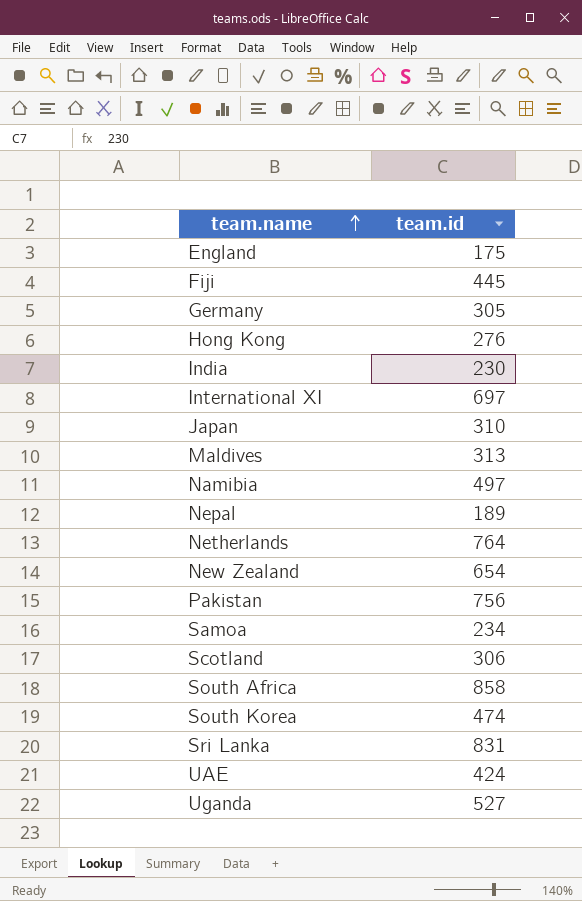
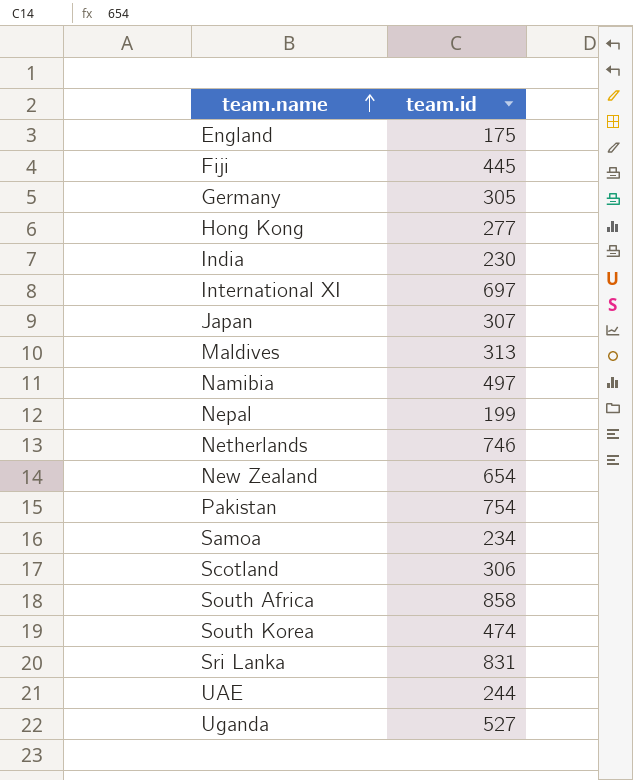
Hong Kong | team.id: 276 -> 277
Japan | team.id: 310 -> 307
Nepal | team.id: 189 -> 199
Netherlands | team.id: 764 -> 746
Pakistan | team.id: 756 -> 754
UAE | team.id: 424 -> 244

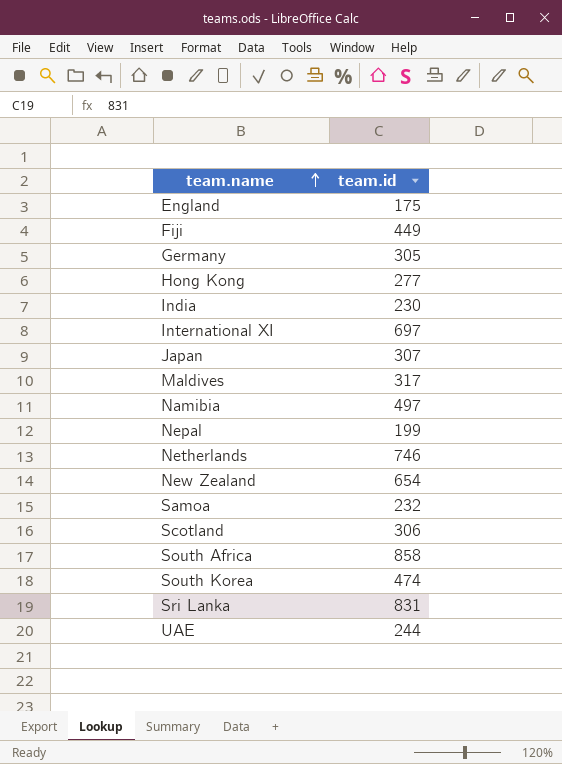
row Pakistan: 754 -> none
row Uganda: 527 -> none
Fiji | team.id: 445 -> 449
Maldives | team.id: 313 -> 317
Samoa | team.id: 234 -> 232

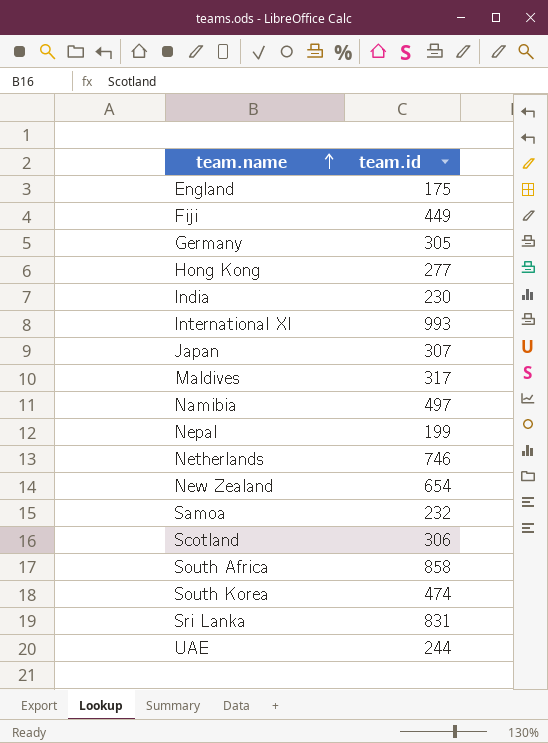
International XI | team.id: 697 -> 993

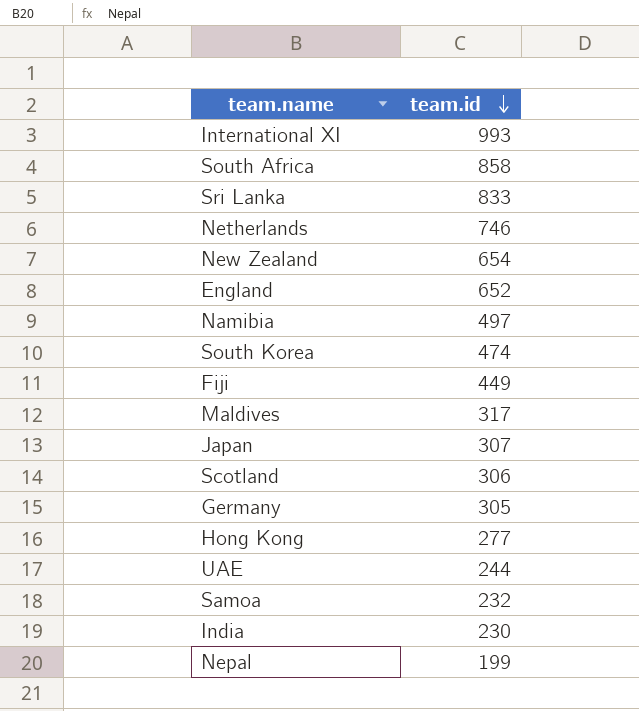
row order: team.name ascending -> team.id descending
Sri Lanka | team.id: 831 -> 833
England | team.id: 175 -> 652

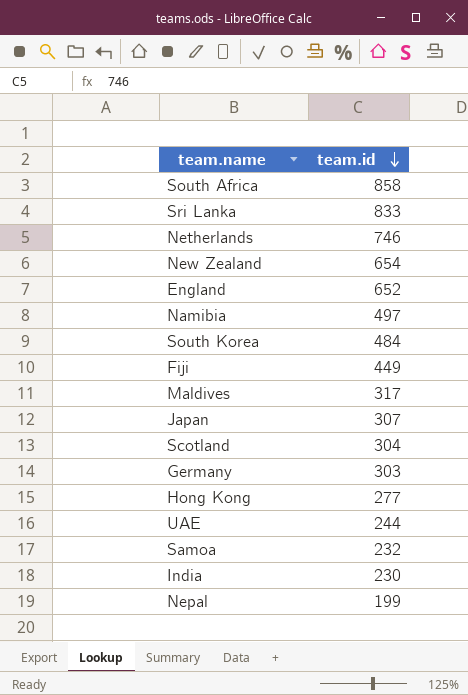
row International XI: 993 -> none
South Korea | team.id: 474 -> 484
Scotland | team.id: 306 -> 304
Germany | team.id: 305 -> 303

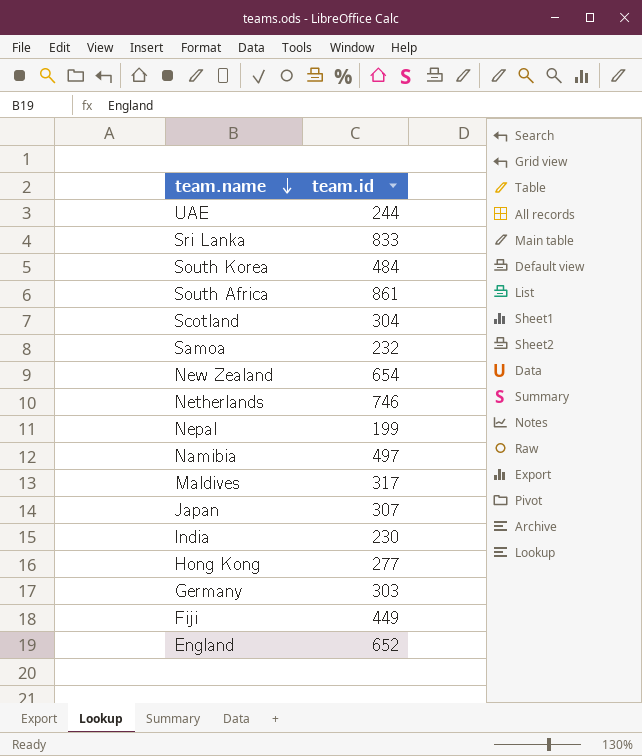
row order: team.id descending -> team.name descending
South Africa | team.id: 858 -> 861

